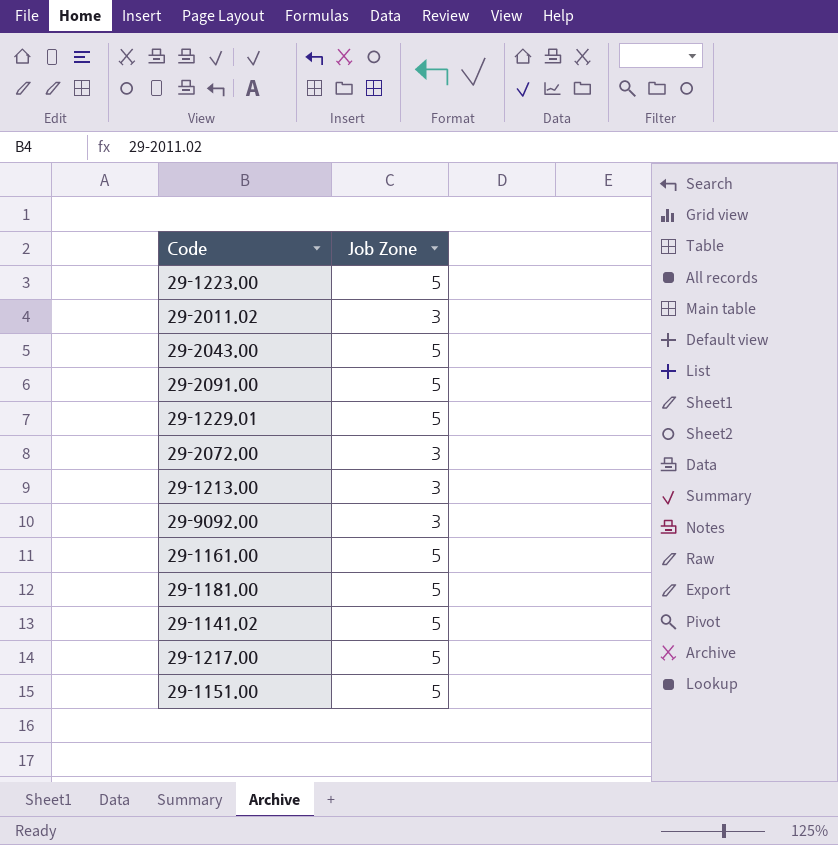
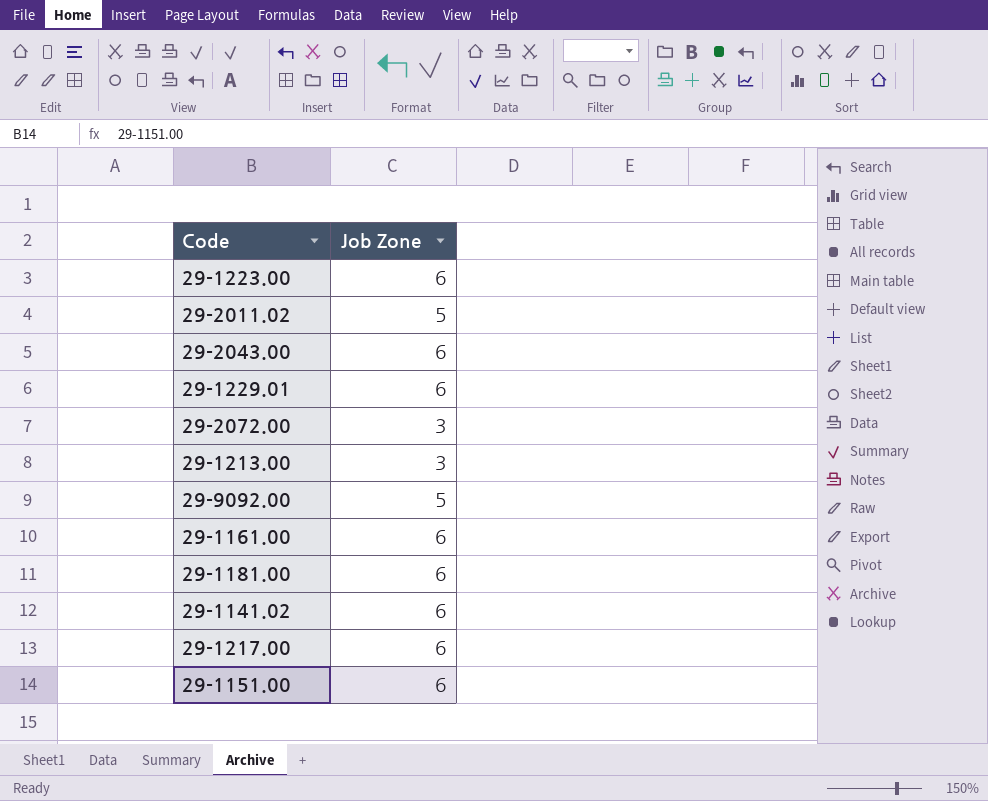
row 29-2091.00: 5 -> none
29-1223.00 | Job Zone: 5 -> 6
29-2011.02 | Job Zone: 3 -> 5
29-2043.00 | Job Zone: 5 -> 6
29-1229.01 | Job Zone: 5 -> 6
29-9092.00 | Job Zone: 3 -> 5
29-1161.00 | Job Zone: 5 -> 6
29-1181.00 | Job Zone: 5 -> 6
29-1141.02 | Job Zone: 5 -> 6
29-1217.00 | Job Zone: 5 -> 6
29-1151.00 | Job Zone: 5 -> 6

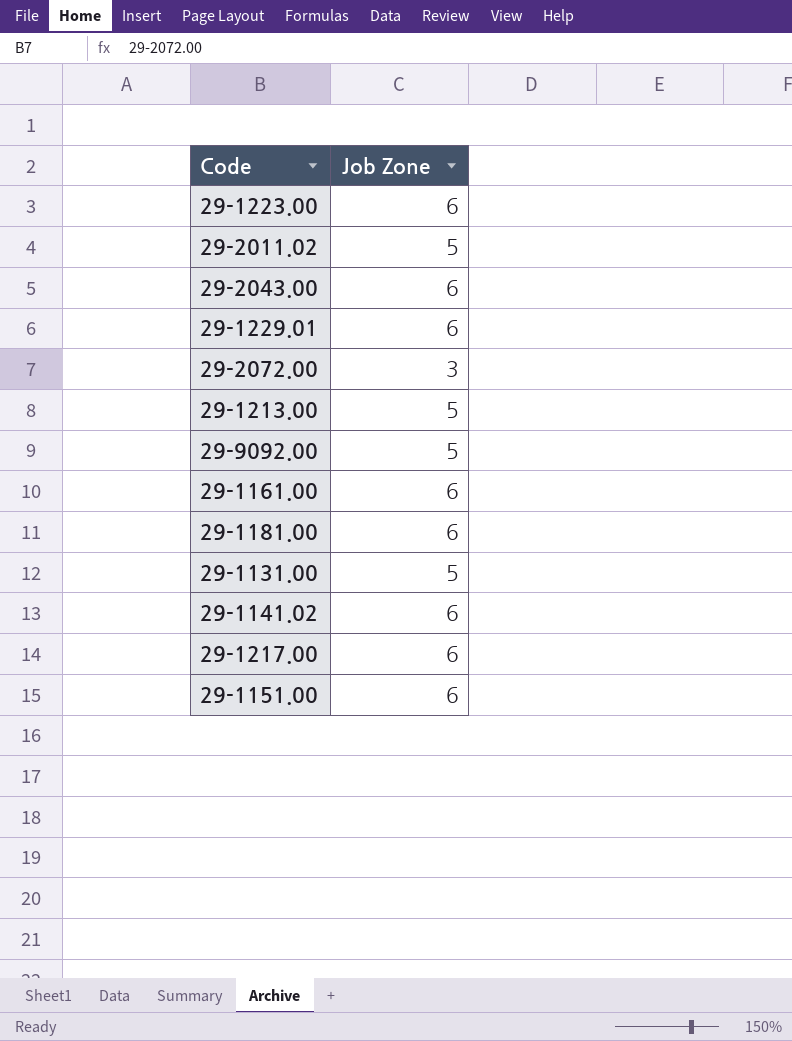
29-1213.00 | Job Zone: 3 -> 5
row 29-1131.00: none -> 5

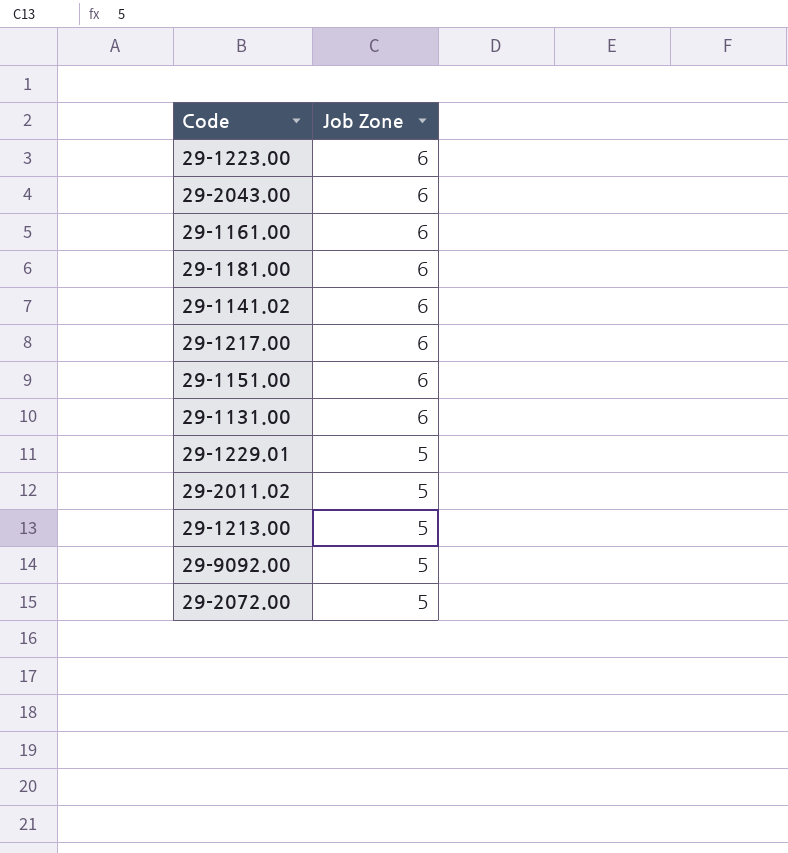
row order: none -> Job Zone descending
29-1131.00 | Job Zone: 5 -> 6
29-1229.01 | Job Zone: 6 -> 5
29-2072.00 | Job Zone: 3 -> 5

